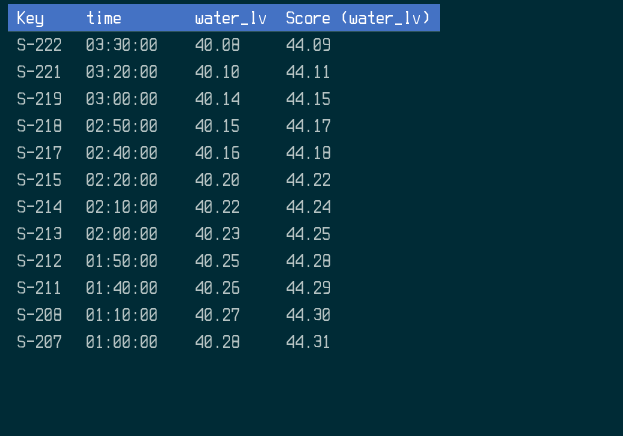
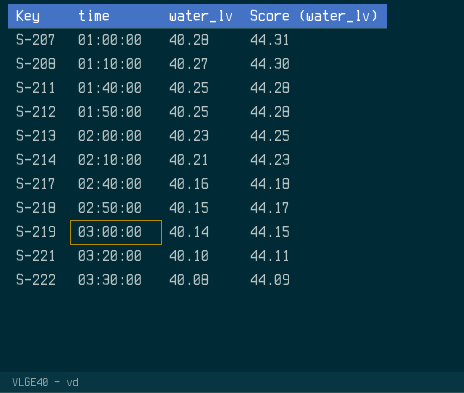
row order: Key descending -> Key ascending
row S-215: 02:20:00 | 40.20 | 44.22 -> none
S-211 | water_lv: 40.26 -> 40.25
S-211 | Score (water_lv): 44.29 -> 44.28
S-214 | water_lv: 40.22 -> 40.21
S-214 | Score (water_lv): 44.24 -> 44.23

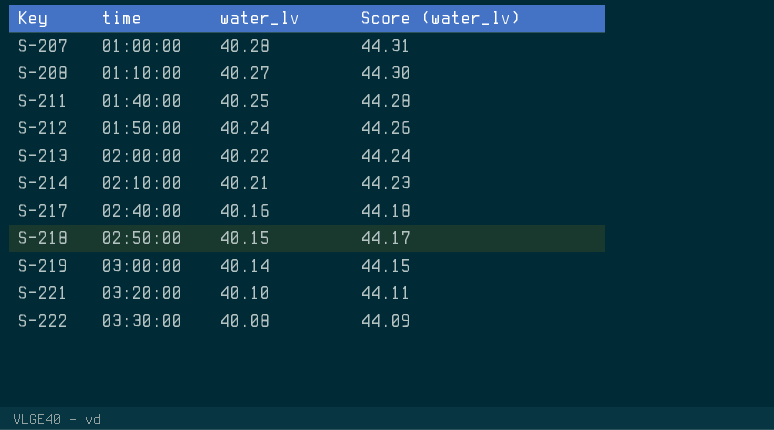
S-212 | water_lv: 40.25 -> 40.24
S-212 | Score (water_lv): 44.28 -> 44.26
S-213 | water_lv: 40.23 -> 40.22
S-213 | Score (water_lv): 44.25 -> 44.24

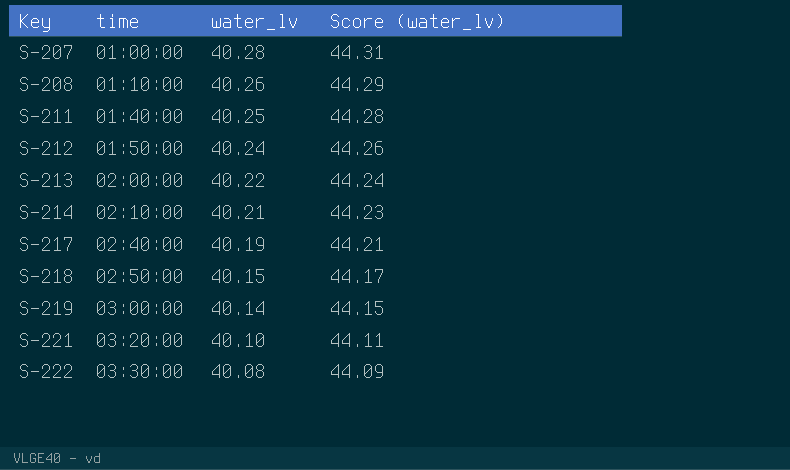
S-208 | water_lv: 40.27 -> 40.26
S-208 | Score (water_lv): 44.30 -> 44.29
S-217 | water_lv: 40.16 -> 40.19
S-217 | Score (water_lv): 44.18 -> 44.21

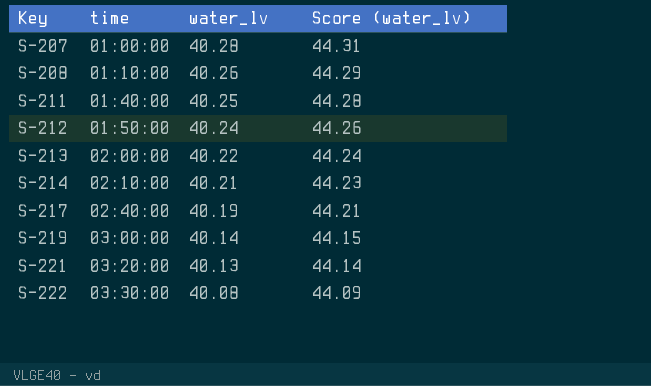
row S-218: 02:50:00 | 40.15 | 44.17 -> none
S-221 | water_lv: 40.10 -> 40.13
S-221 | Score (water_lv): 44.11 -> 44.14

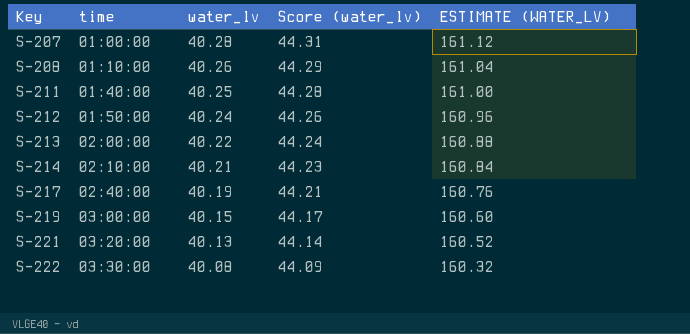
column ESTIMATE (WATER_LV) | formula: none -> [water_lv] * 4
S-219 | water_lv: 40.14 -> 40.15
S-219 | Score (water_lv): 44.15 -> 44.17

